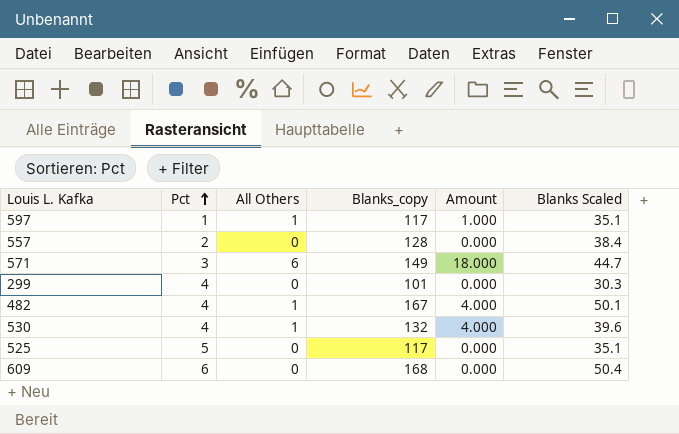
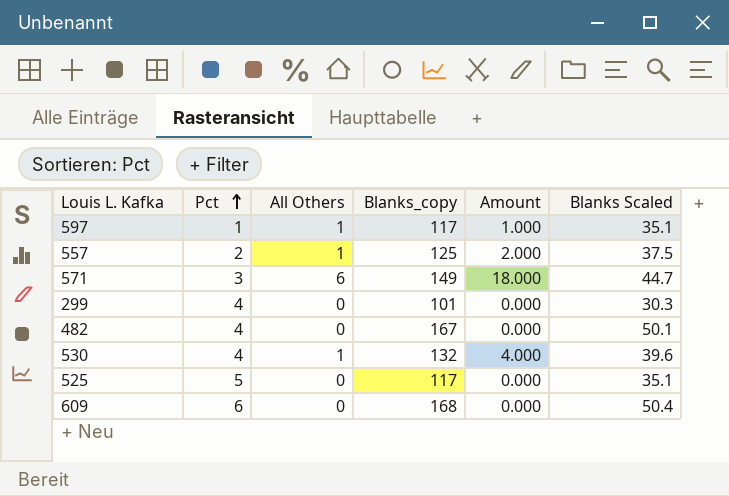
557 | All Others: 0 -> 1
557 | Blanks_copy: 128 -> 125
557 | Amount: 0.000 -> 2.000
557 | Blanks Scaled: 38.4 -> 37.5
482 | All Others: 1 -> 0
482 | Amount: 4.000 -> 0.000

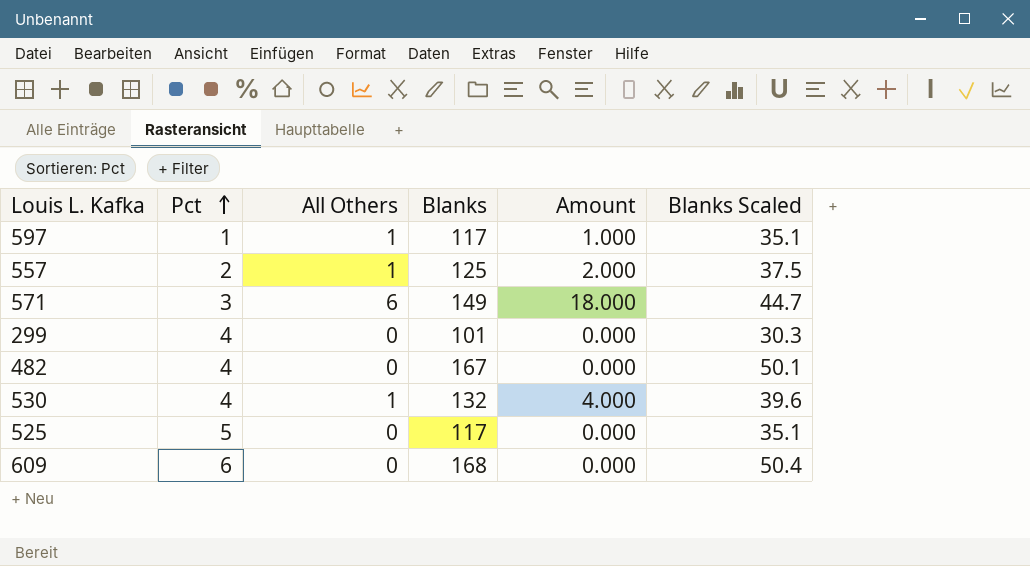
column name: Blanks_copy -> Blanks

